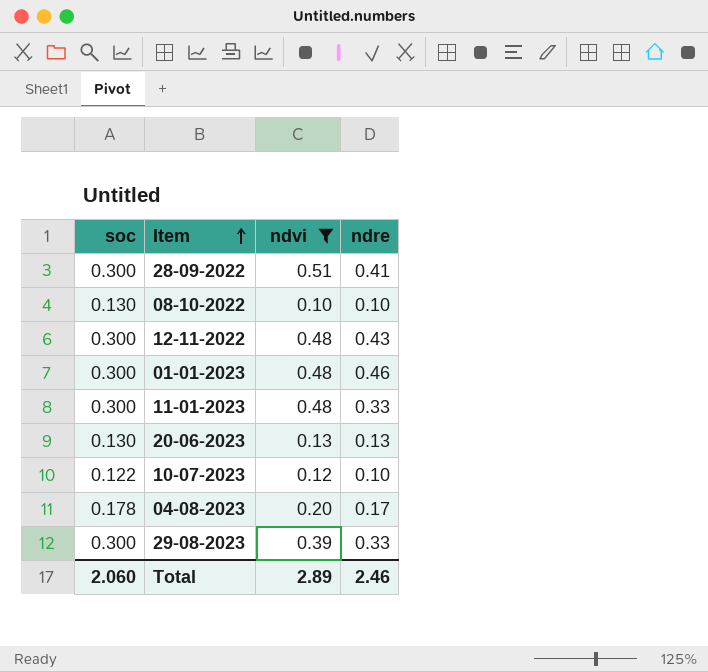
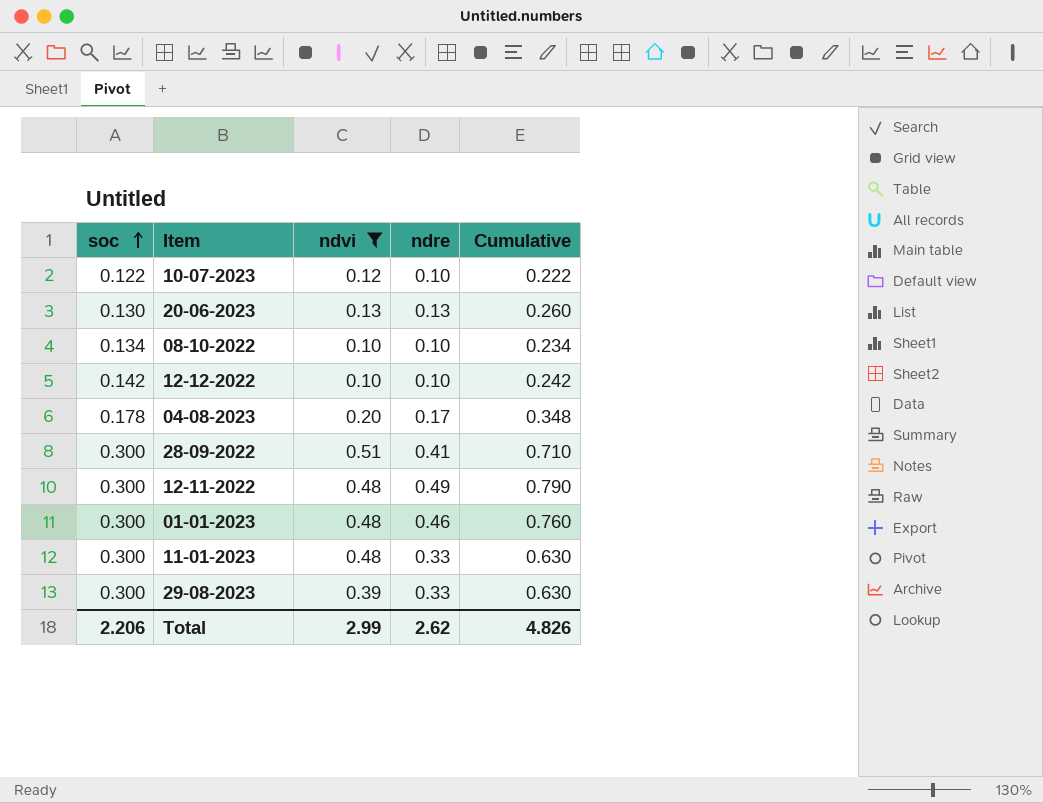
row order: Item ascending -> soc ascending
column Cumulative | formula: none -> [soc] + [ndre]
08-10-2022 | soc: 0.130 -> 0.134
row 12-12-2022: none -> 0.142 | 0.10 | 0.10 | 0.242
12-11-2022 | ndre: 0.43 -> 0.49
Total | soc: 2.060 -> 2.206
Total | ndvi: 2.89 -> 2.99
Total | ndre: 2.46 -> 2.62

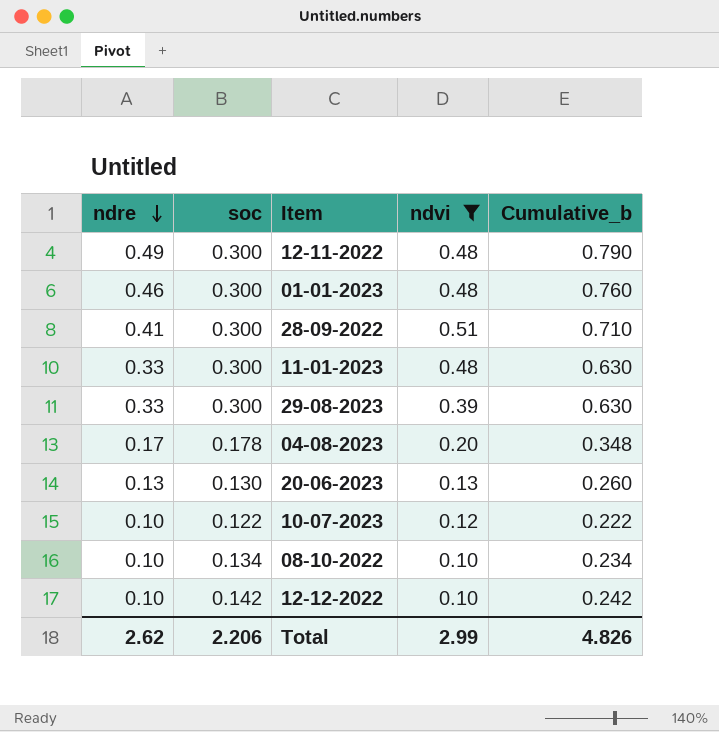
row order: soc ascending -> ndre descending
column ndre | position: 4 -> 1
column name: Cumulative -> Cumulative_b

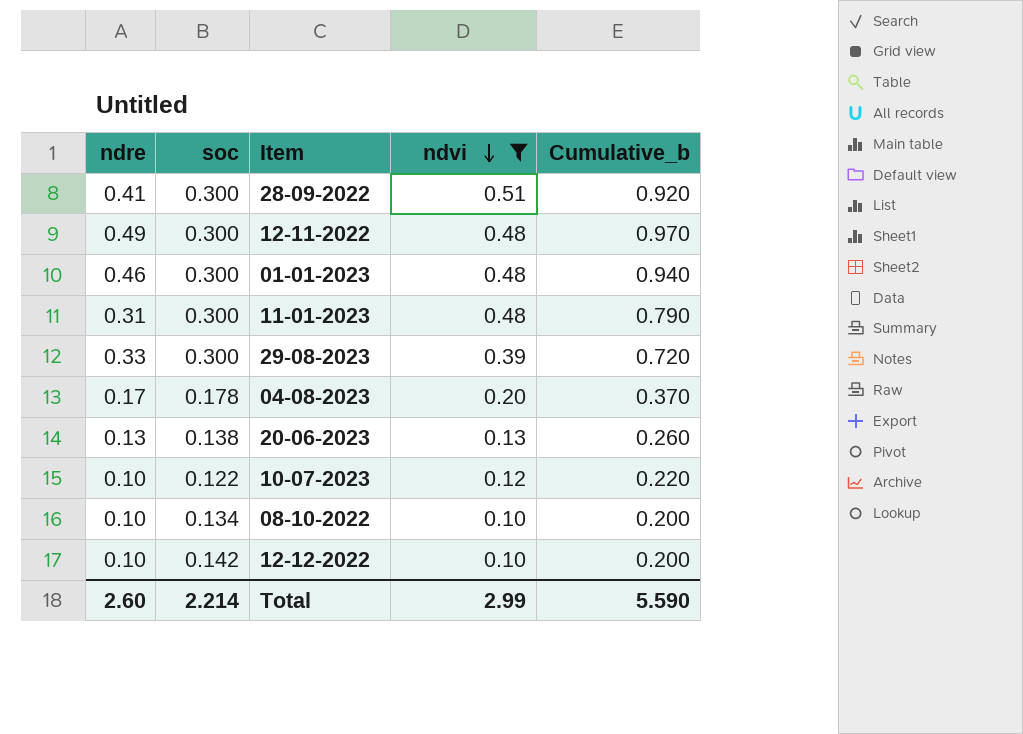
row order: ndre descending -> ndvi descending
column Cumulative_b | formula: [ndre] + [soc] -> [ndre] + [ndvi]
11-01-2023 | ndre: 0.33 -> 0.31
20-06-2023 | soc: 0.130 -> 0.138
Total | ndre: 2.62 -> 2.60
Total | soc: 2.206 -> 2.214
Total | Cumulative_b: 4.826 -> 5.590

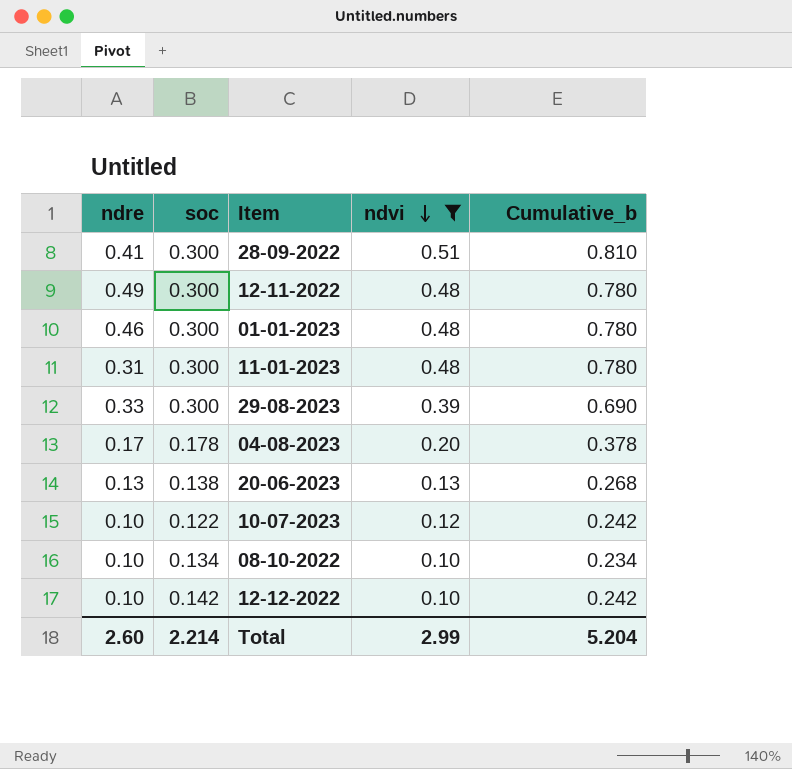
column Cumulative_b | formula: [ndre] + [ndvi] -> [soc] + [ndvi]
Total | Cumulative_b: 5.590 -> 5.204

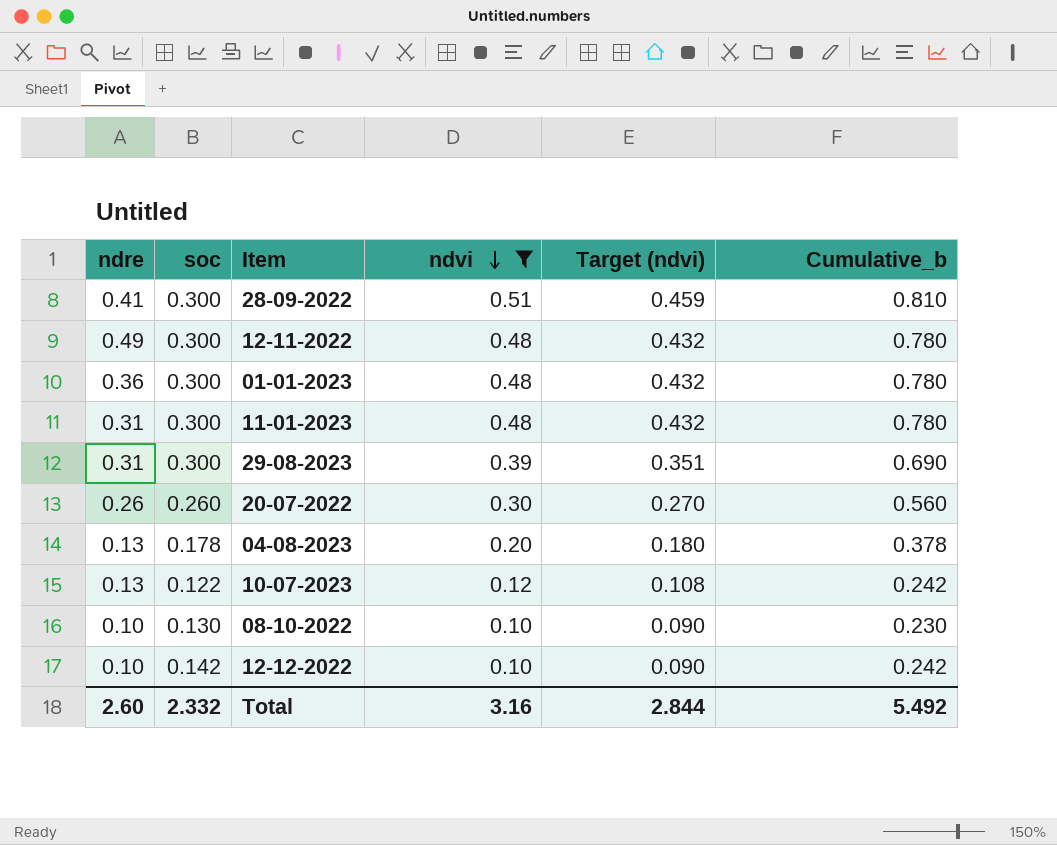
column Target (ndvi) | formula: none -> [ndvi] * 0.9
row 20-06-2023: 0.13 | 0.138 | 0.13 | 0.268 -> none
01-01-2023 | ndre: 0.46 -> 0.36
29-08-2023 | ndre: 0.33 -> 0.31
row 20-07-2022: none -> 0.26 | 0.260 | 0.30 | 0.270 | 0.560
04-08-2023 | ndre: 0.17 -> 0.13
10-07-2023 | ndre: 0.10 -> 0.13
08-10-2022 | soc: 0.134 -> 0.130
08-10-2022 | Cumulative_b: 0.234 -> 0.230
Total | soc: 2.214 -> 2.332
Total | ndvi: 2.99 -> 3.16
Total | Cumulative_b: 5.204 -> 5.492

